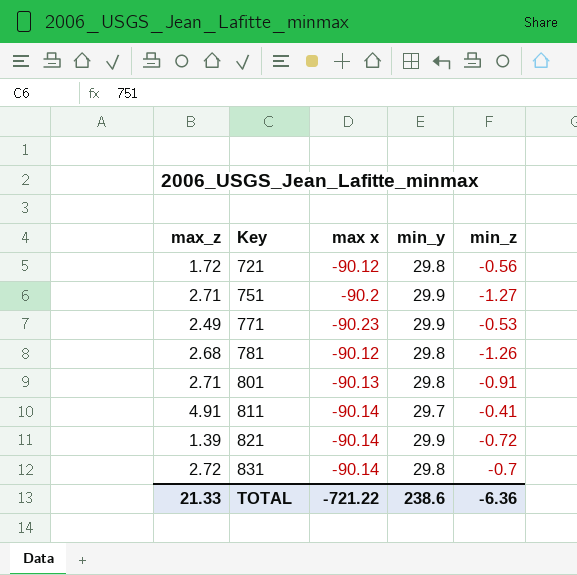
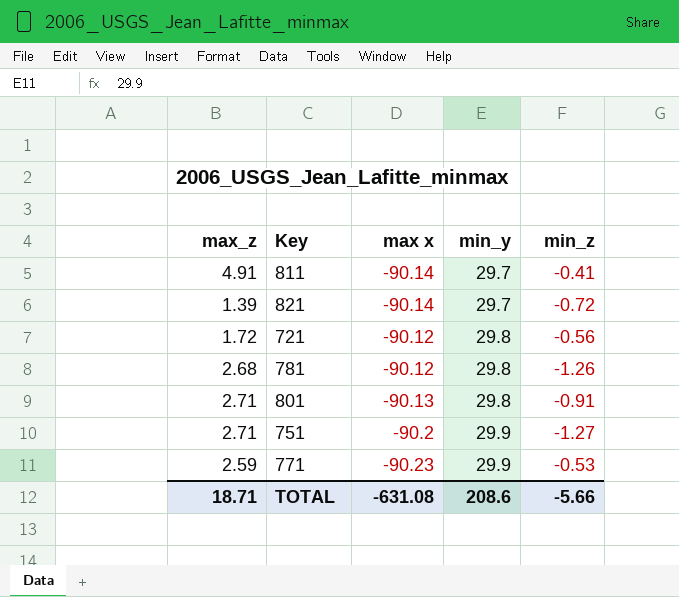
row order: Key ascending -> min_y ascending
row 831: 2.72 | -90.14 | 29.8 | -0.7 -> none
821 | min_y: 29.9 -> 29.7
771 | max_z: 2.49 -> 2.59
TOTAL | max_z: 21.33 -> 18.71
TOTAL | max x: -721.22 -> -631.08
TOTAL | min_y: 238.6 -> 208.6
TOTAL | min_z: -6.36 -> -5.66

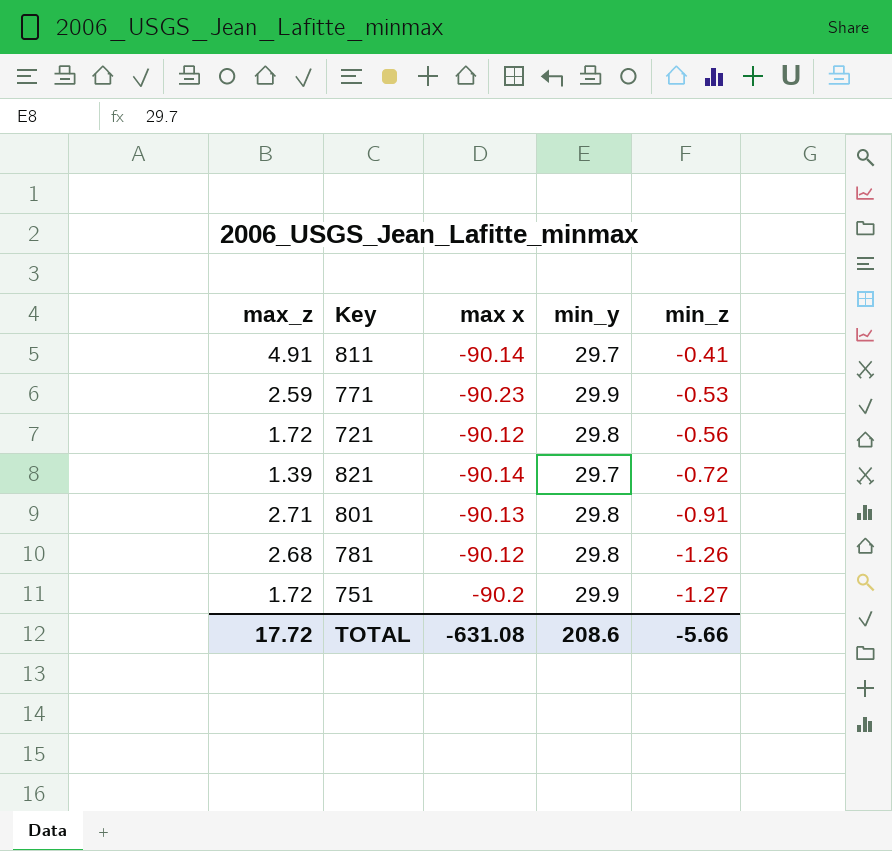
row order: min_y ascending -> min_z descending
751 | max_z: 2.71 -> 1.72
TOTAL | max_z: 18.71 -> 17.72

